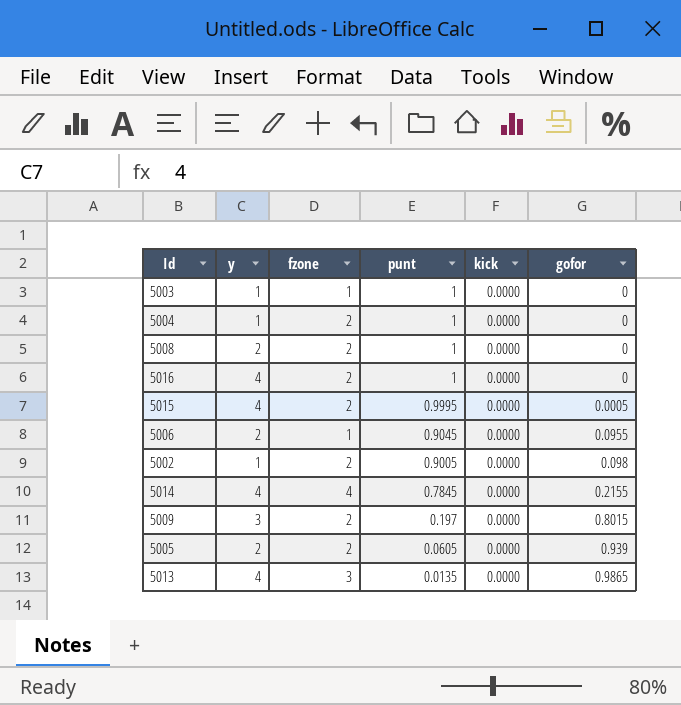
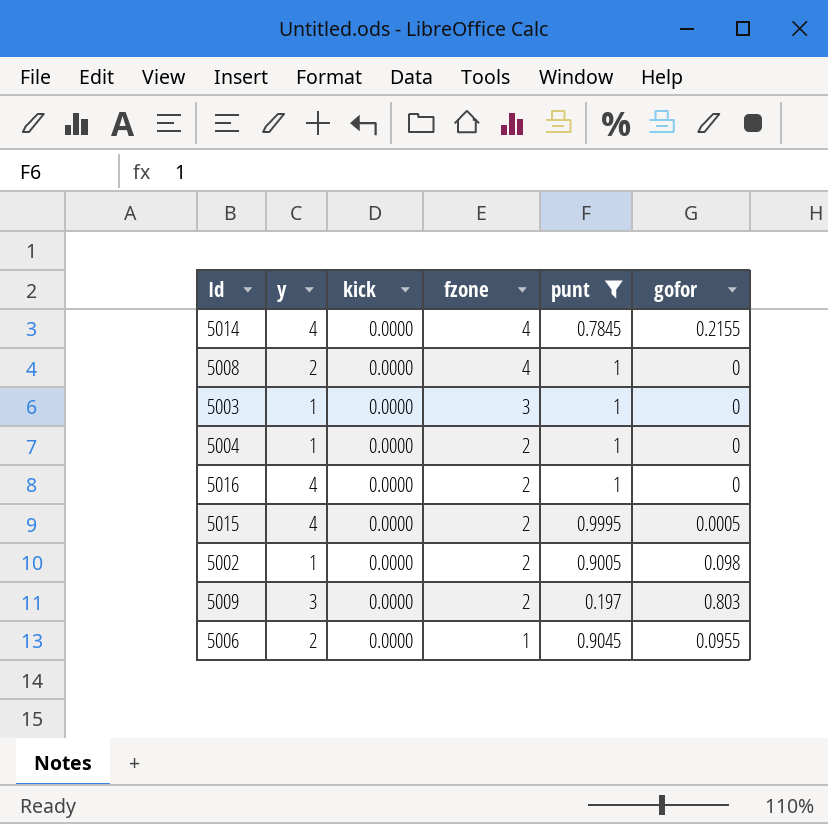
filter: none -> punt >= 0.197
row order: punt descending -> fzone descending
column kick | position: 5 -> 3
5008 | fzone: 2 -> 4
5003 | fzone: 1 -> 3
5009 | gofor: 0.8015 -> 0.803

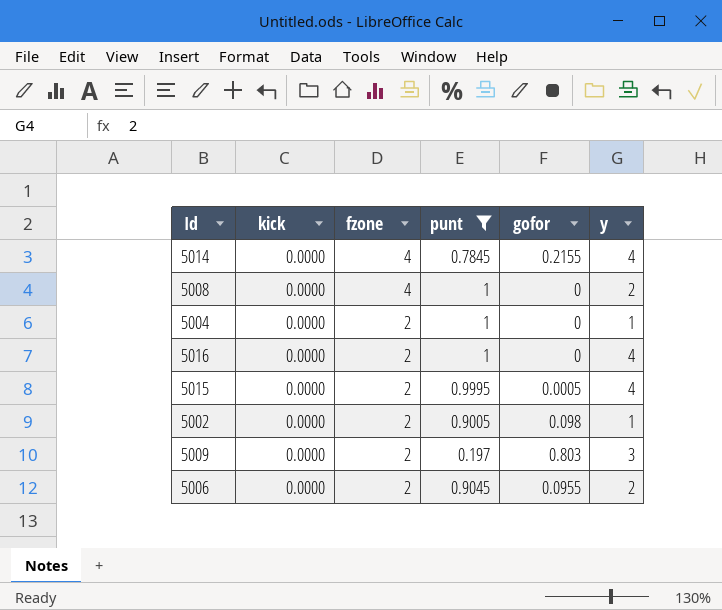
column y | position: 2 -> 6
row 5003: 1 | 0.0000 | 3 | 1 | 0 -> none
5006 | fzone: 1 -> 2

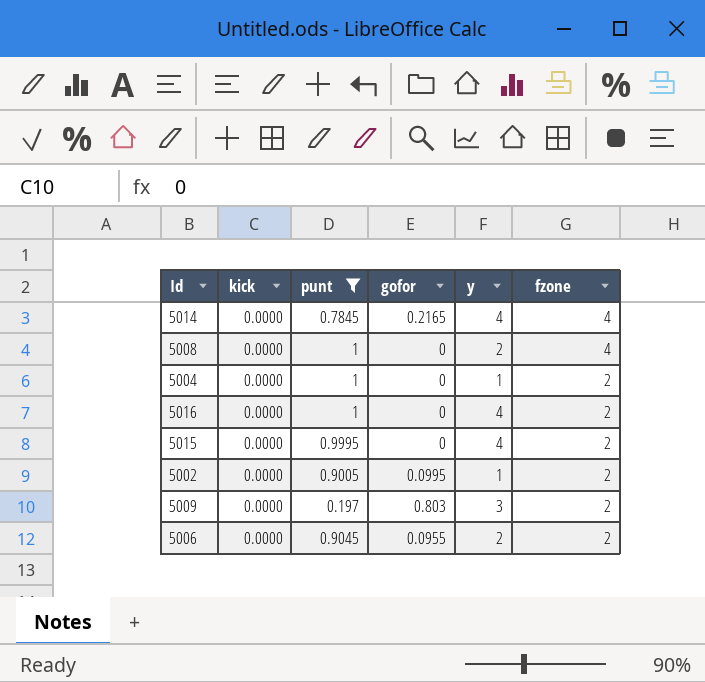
column fzone | position: 3 -> 6
5014 | gofor: 0.2155 -> 0.2165
5015 | gofor: 0.0005 -> 0
5002 | gofor: 0.098 -> 0.0995

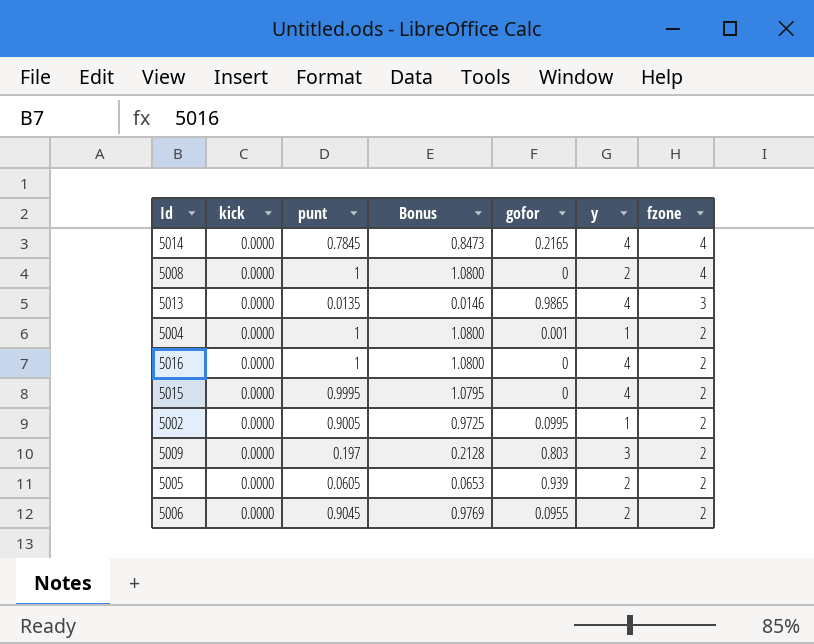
filter: punt >= 0.197 -> none
column Bonus | formula: none -> [punt] * 1.08
5004 | gofor: 0 -> 0.001

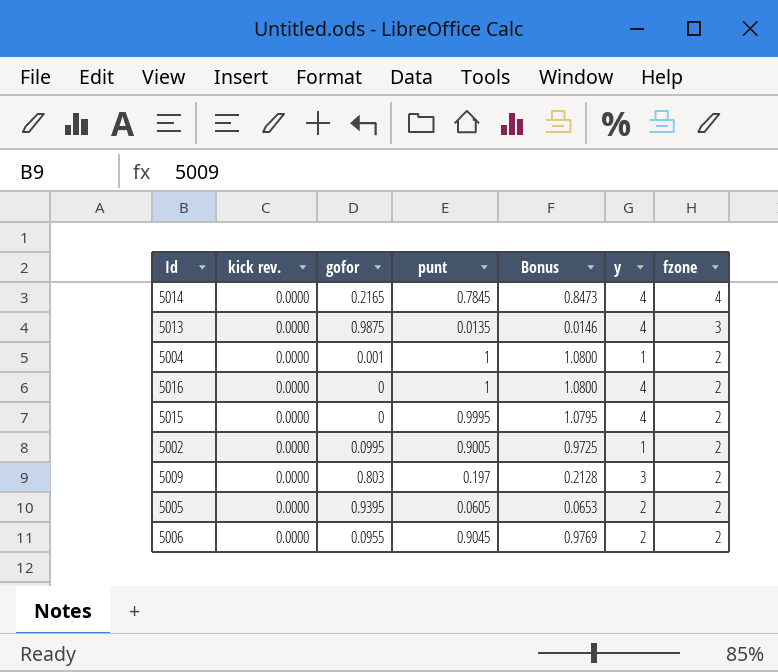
column name: kick -> kick rev.
column gofor | position: 5 -> 3
row 5008: 0.0000 | 1 | 1.0800 | 0 | 2 | 4 -> none
5013 | gofor: 0.9865 -> 0.9875
5005 | gofor: 0.939 -> 0.9395

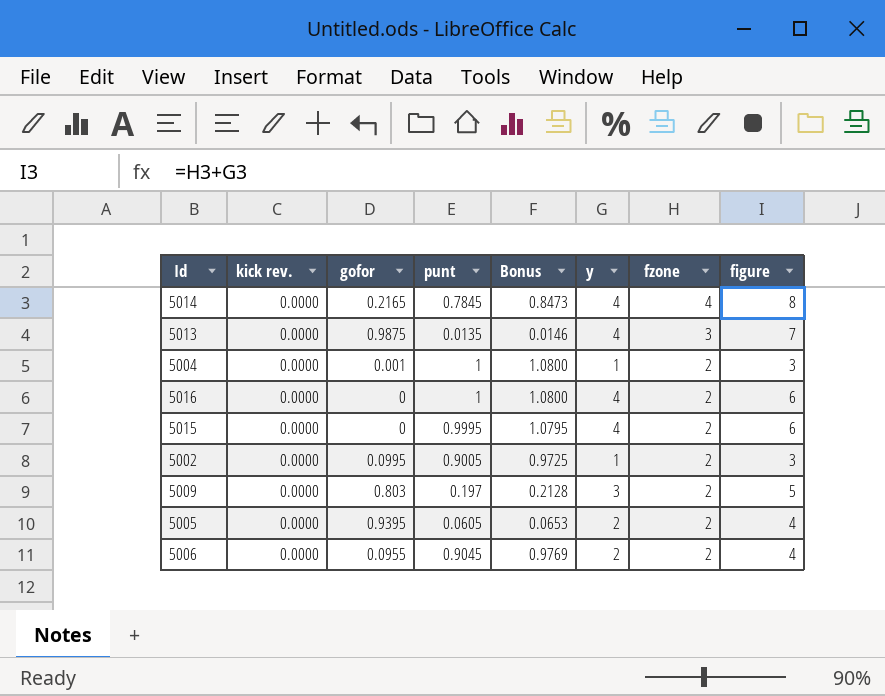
column figure | formula: none -> [y] + [fzone]

